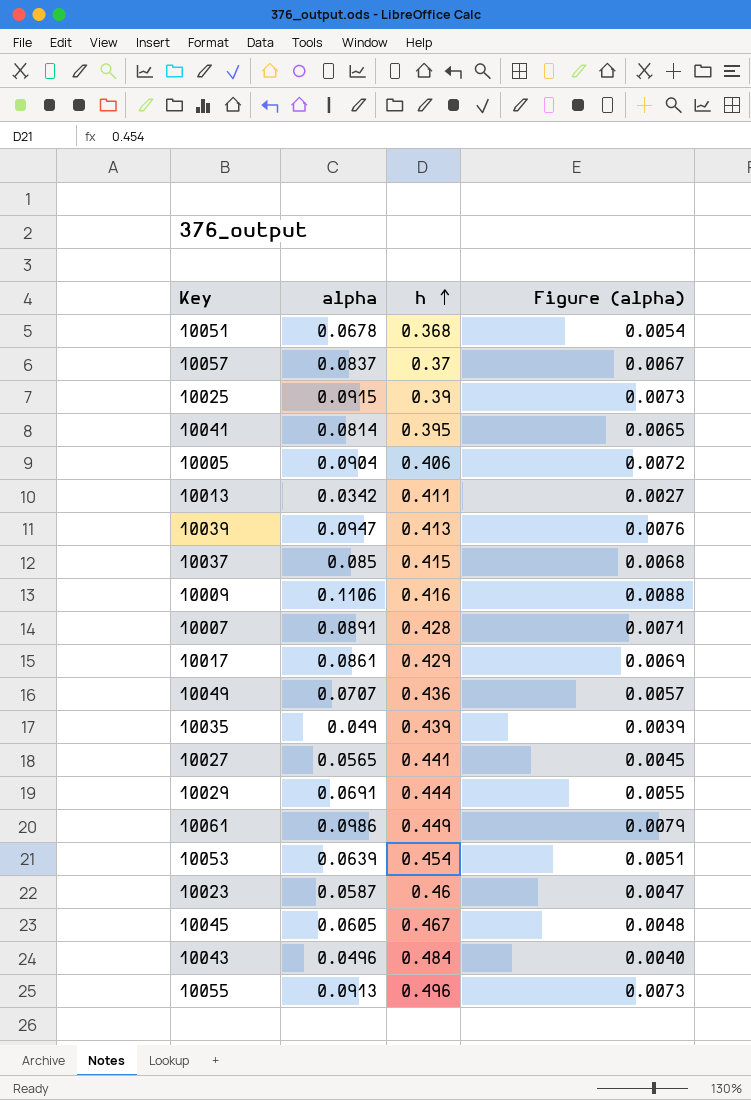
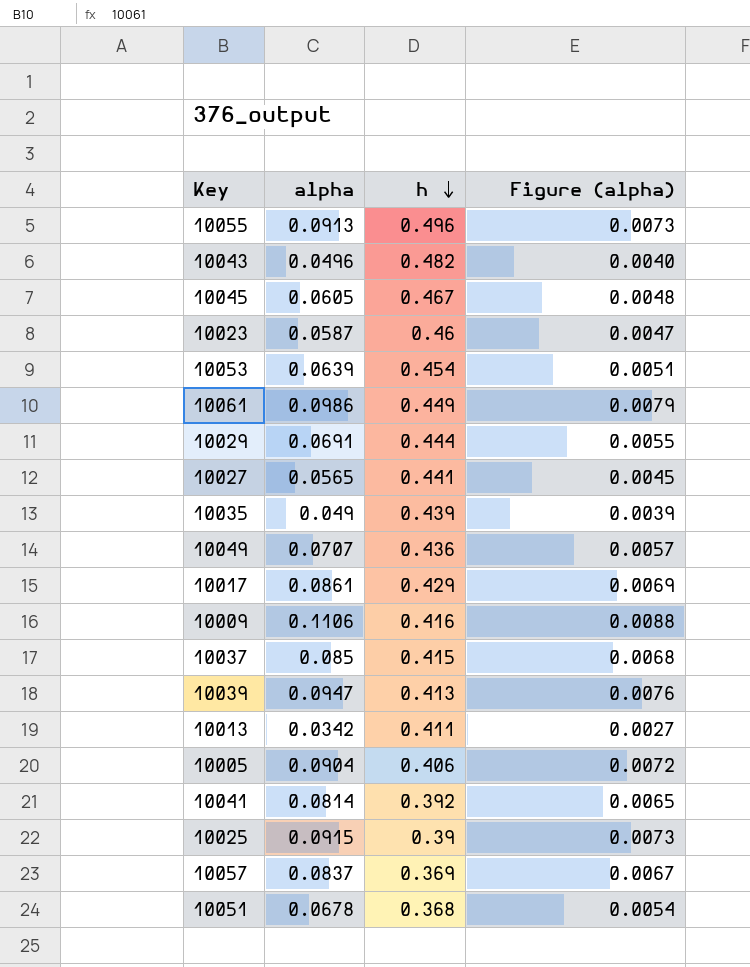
row order: h ascending -> h descending
row 10007: 0.0891 | 0.428 | 0.0071 -> none
10043 | h: 0.484 -> 0.482
10041 | h: 0.395 -> 0.392
10057 | h: 0.37 -> 0.369

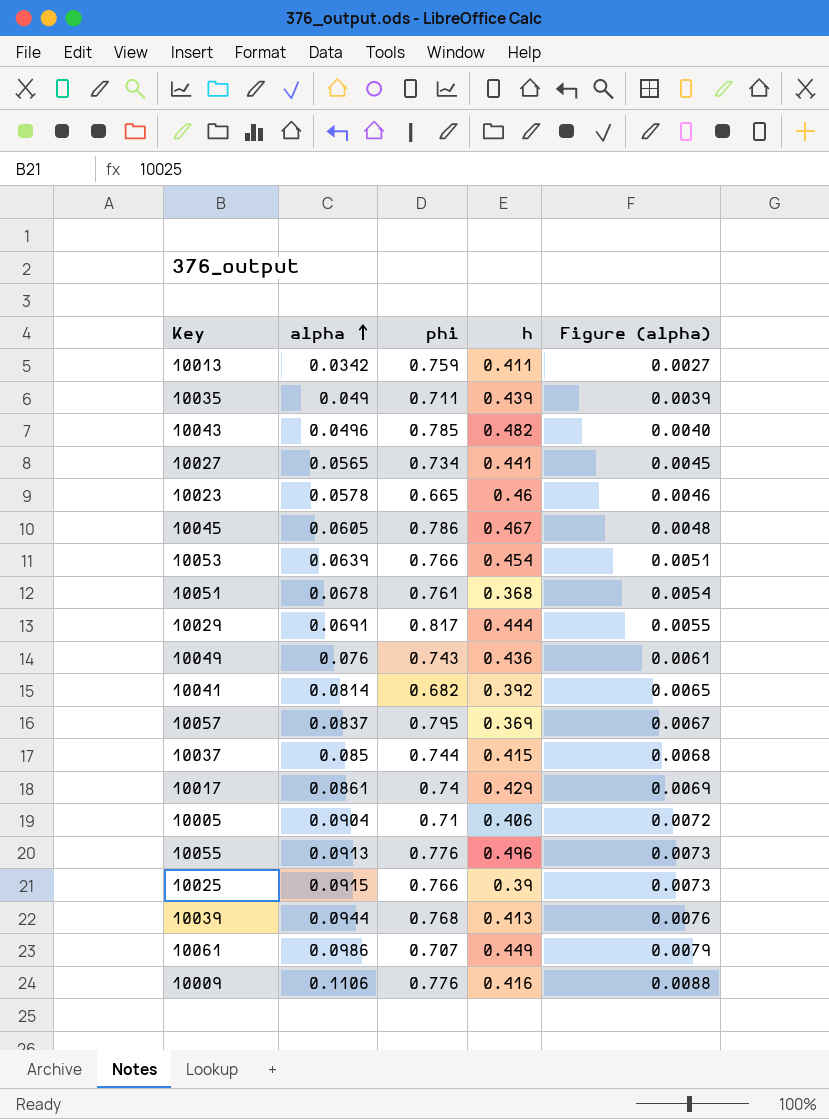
row order: h descending -> alpha ascending
column phi | position: none -> 3
10023 | alpha: 0.0587 -> 0.0578
10023 | Figure (alpha): 0.0047 -> 0.0046
10049 | alpha: 0.0707 -> 0.076
10049 | Figure (alpha): 0.0057 -> 0.0061
10039 | alpha: 0.0947 -> 0.0944

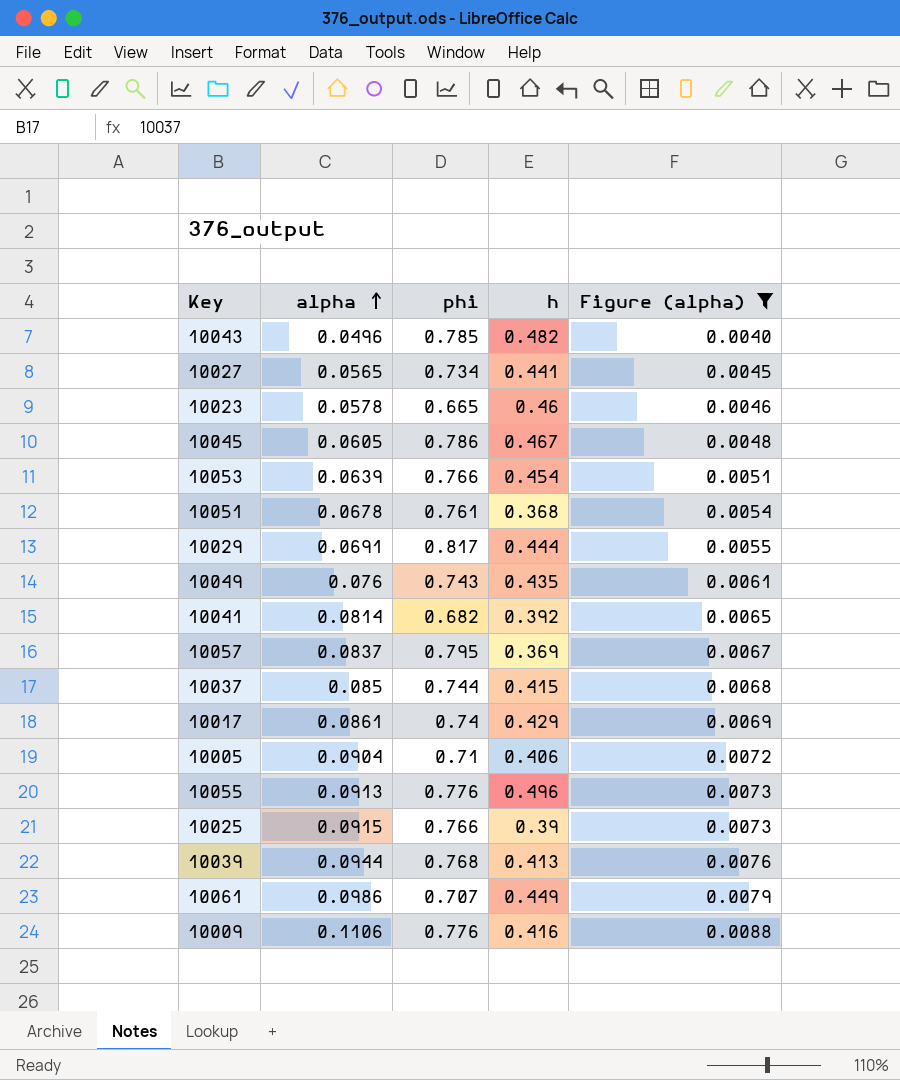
filter: none -> Figure (alpha) >= 0.0040
10049 | h: 0.436 -> 0.435

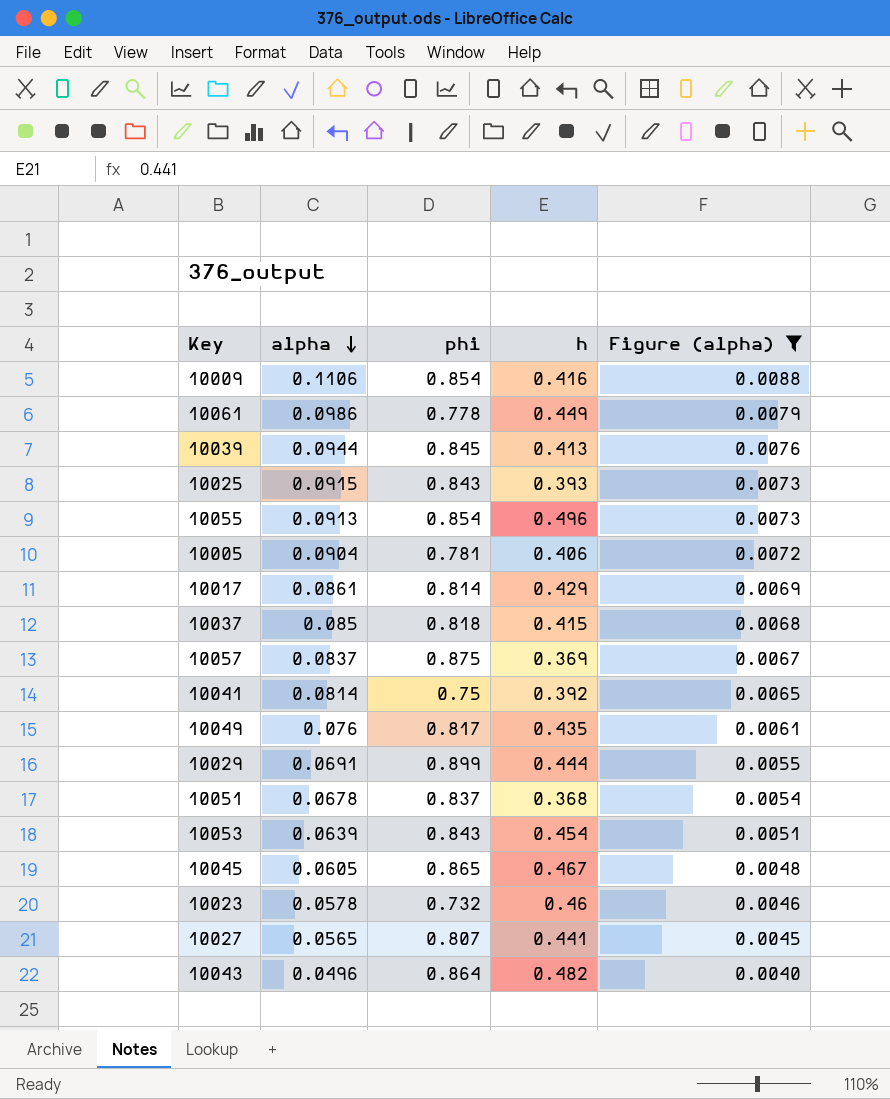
row order: alpha ascending -> alpha descending
10009 | phi: 0.776 -> 0.854
10061 | phi: 0.707 -> 0.778
10039 | phi: 0.768 -> 0.845
10025 | phi: 0.766 -> 0.843
10025 | h: 0.39 -> 0.393
10055 | phi: 0.776 -> 0.854
10005 | phi: 0.71 -> 0.781
10017 | phi: 0.74 -> 0.814
10037 | phi: 0.744 -> 0.818
10057 | phi: 0.795 -> 0.875
10041 | phi: 0.682 -> 0.75
10049 | phi: 0.743 -> 0.817
10029 | phi: 0.817 -> 0.899
10051 | phi: 0.761 -> 0.837
10053 | phi: 0.766 -> 0.843
10045 | phi: 0.786 -> 0.865
10023 | phi: 0.665 -> 0.732
10027 | phi: 0.734 -> 0.807
10043 | phi: 0.785 -> 0.864

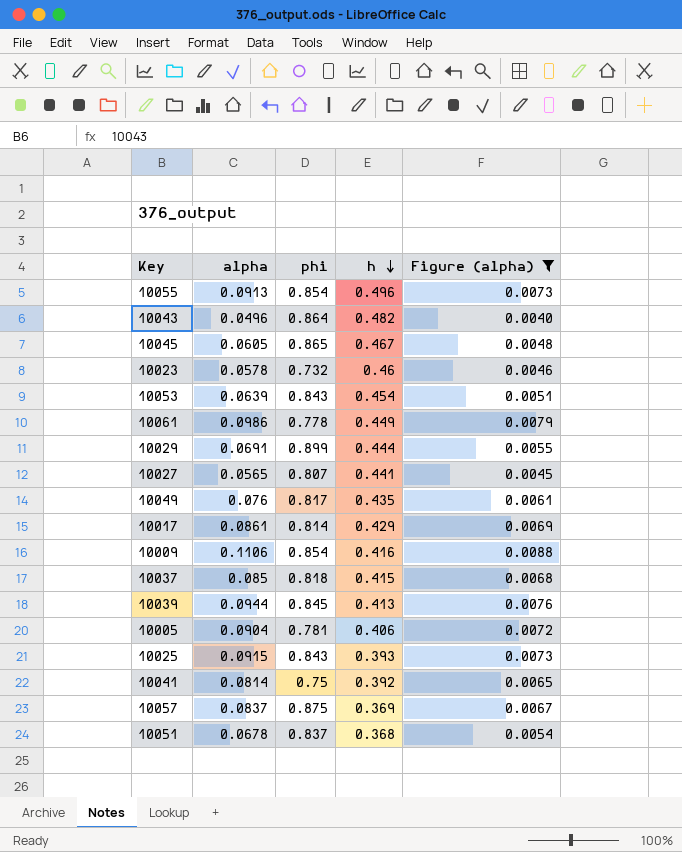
row order: alpha descending -> h descending

